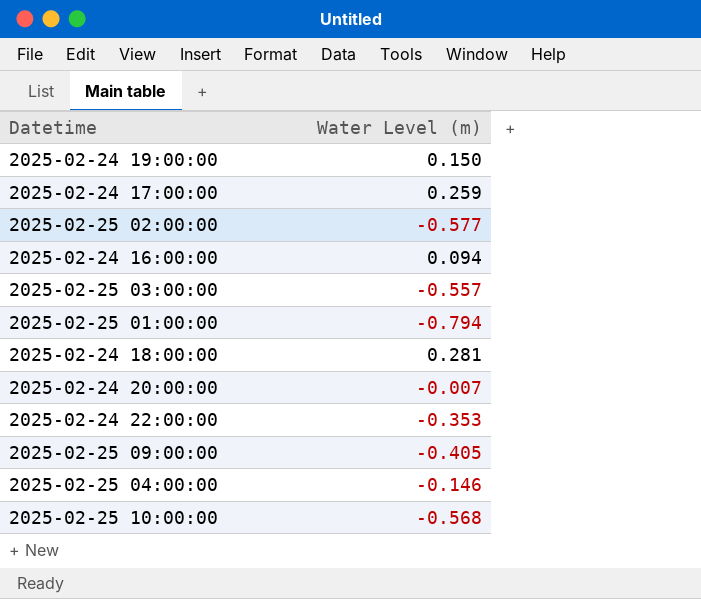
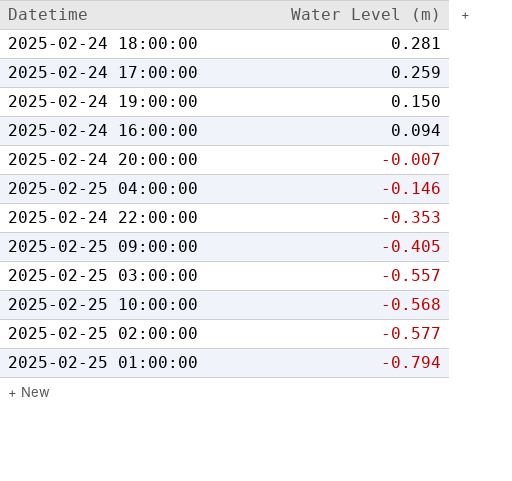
row order: none -> Water Level (m) descending

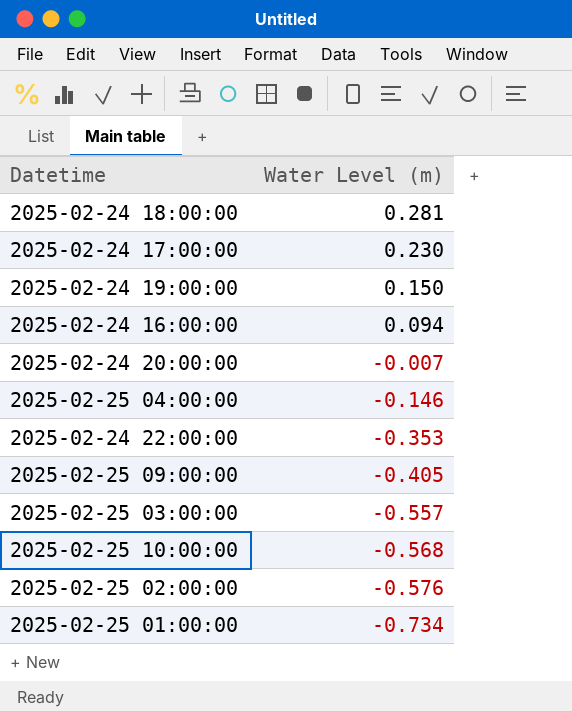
2025-02-24 17:00:00 | Water Level (m): 0.259 -> 0.230
2025-02-25 02:00:00 | Water Level (m): -0.577 -> -0.576
2025-02-25 01:00:00 | Water Level (m): -0.794 -> -0.734

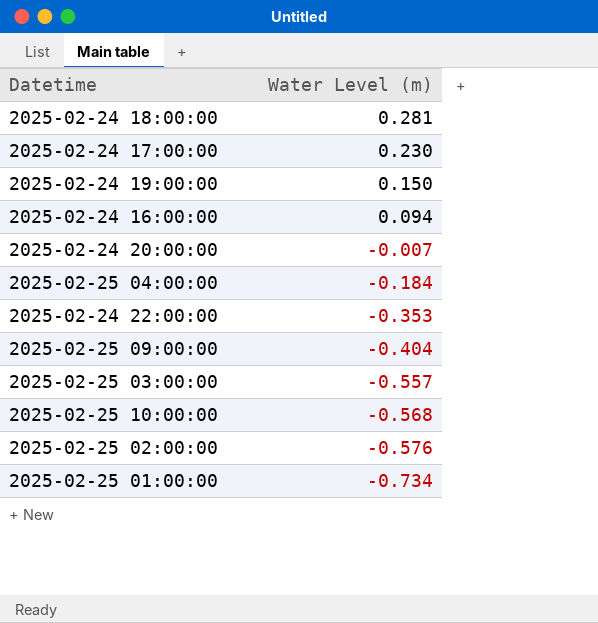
2025-02-25 04:00:00 | Water Level (m): -0.146 -> -0.184
2025-02-25 09:00:00 | Water Level (m): -0.405 -> -0.404

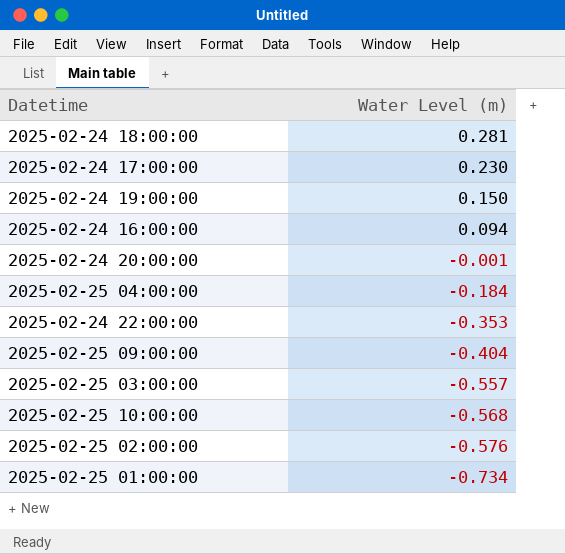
2025-02-24 20:00:00 | Water Level (m): -0.007 -> -0.001

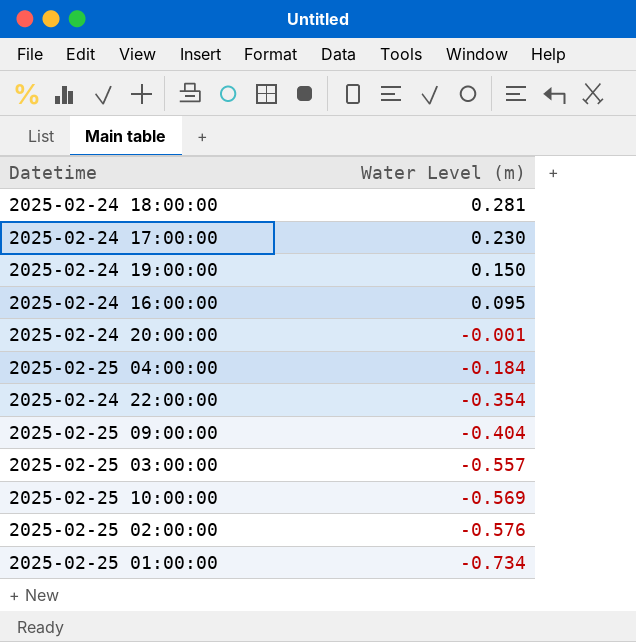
2025-02-24 16:00:00 | Water Level (m): 0.094 -> 0.095
2025-02-24 22:00:00 | Water Level (m): -0.353 -> -0.354
2025-02-25 10:00:00 | Water Level (m): -0.568 -> -0.569

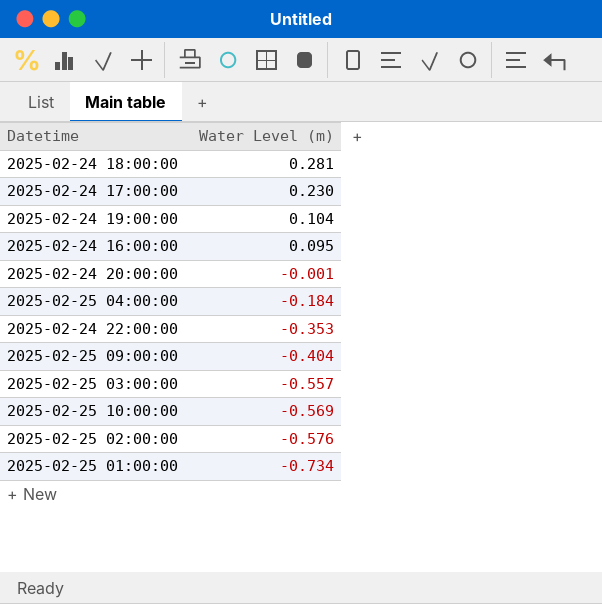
2025-02-24 19:00:00 | Water Level (m): 0.150 -> 0.104
2025-02-24 22:00:00 | Water Level (m): -0.354 -> -0.353

